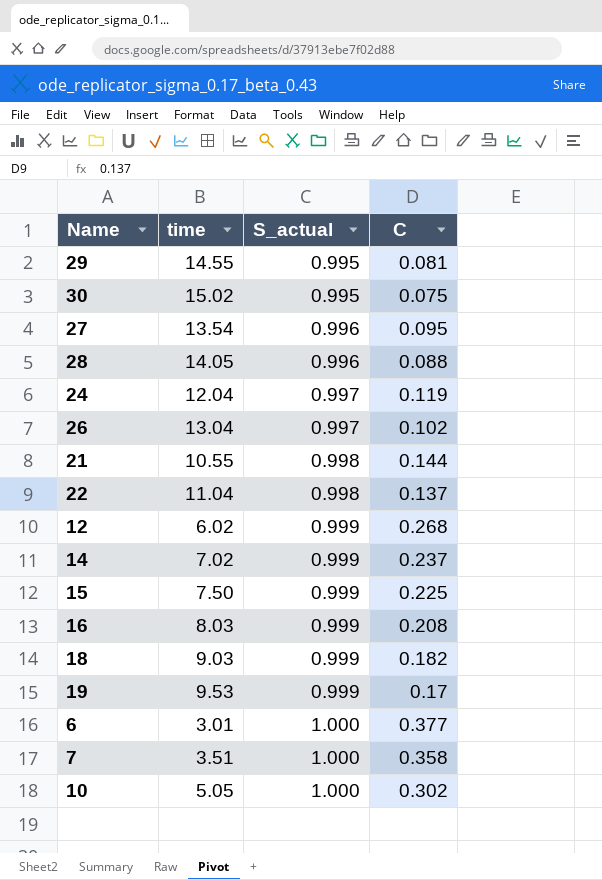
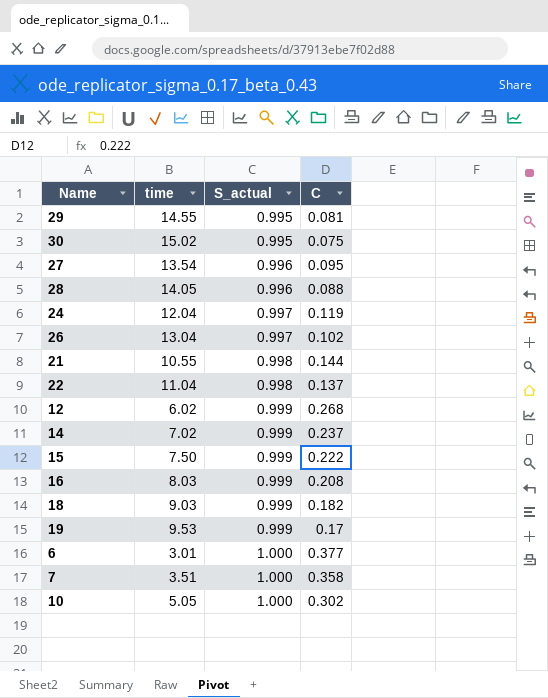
15 | C: 0.225 -> 0.222

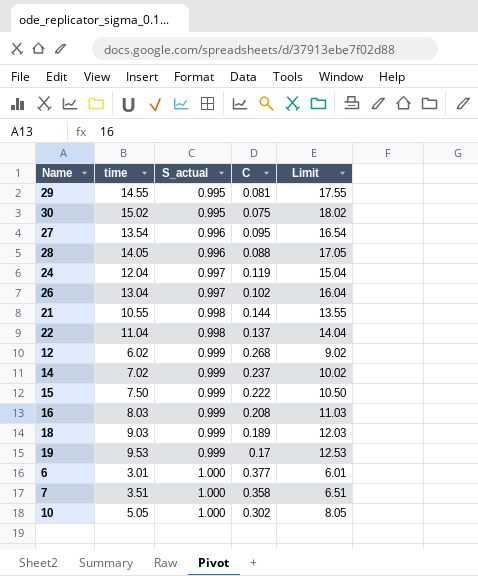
column Limit | formula: none -> [time] + 3
18 | C: 0.182 -> 0.189

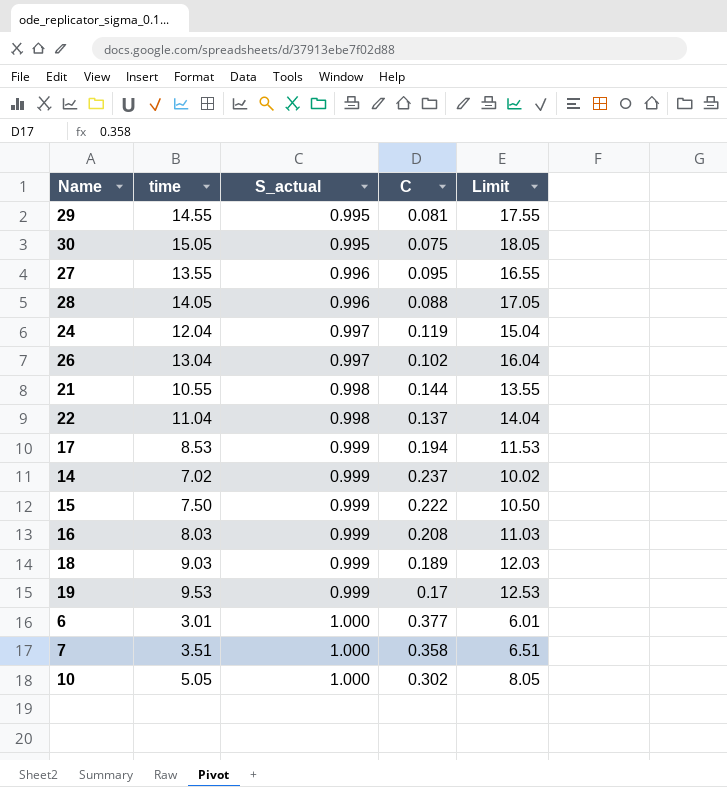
row 12: 6.02 | 0.999 | 0.268 | 9.02 -> none
30 | time: 15.02 -> 15.05
30 | Limit: 18.02 -> 18.05
27 | time: 13.54 -> 13.55
27 | Limit: 16.54 -> 16.55
row 17: none -> 8.53 | 0.999 | 0.194 | 11.53

